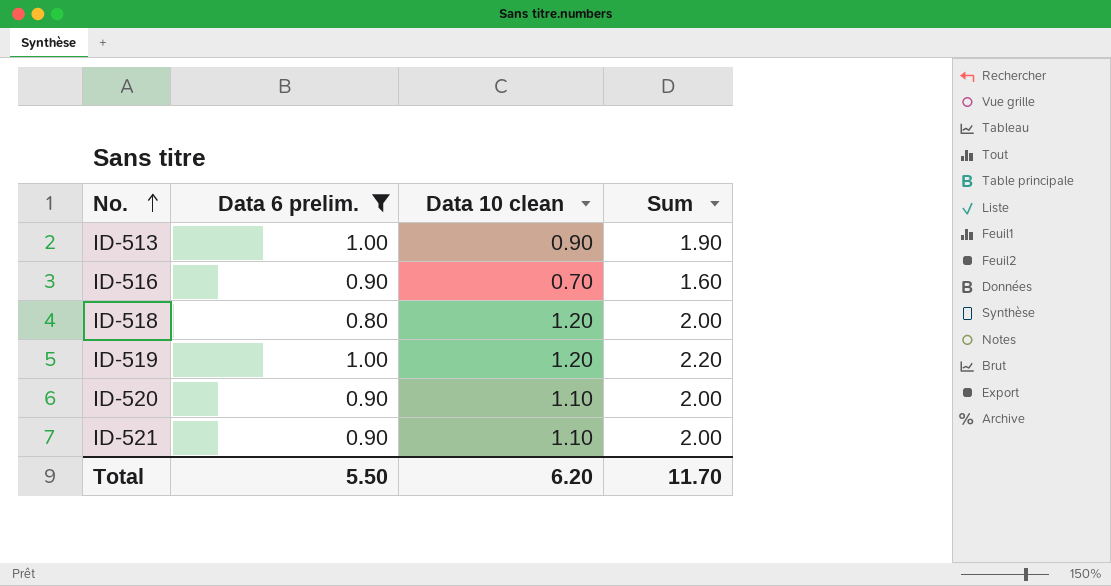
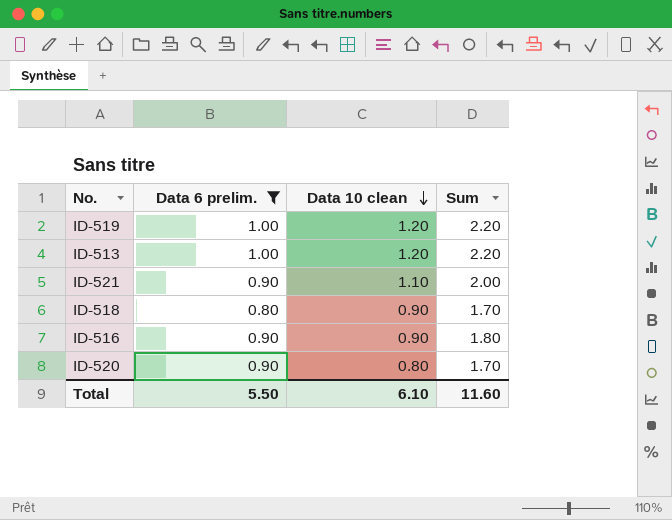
row order: No. ascending -> Data 10 clean descending
ID-513 | Data 10 clean: 0.90 -> 1.20
ID-513 | Sum: 1.90 -> 2.20
ID-518 | Data 10 clean: 1.20 -> 0.90
ID-518 | Sum: 2.00 -> 1.70
ID-516 | Data 10 clean: 0.70 -> 0.90
ID-516 | Sum: 1.60 -> 1.80
ID-520 | Data 10 clean: 1.10 -> 0.80
ID-520 | Sum: 2.00 -> 1.70
Total | Data 10 clean: 6.20 -> 6.10
Total | Sum: 11.70 -> 11.60

